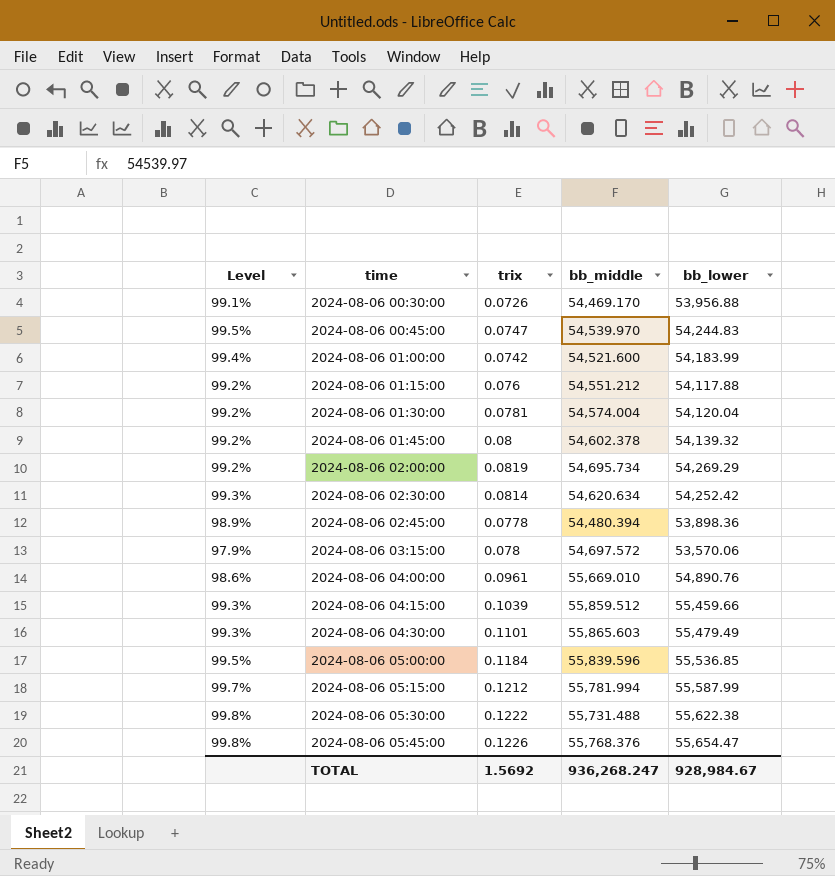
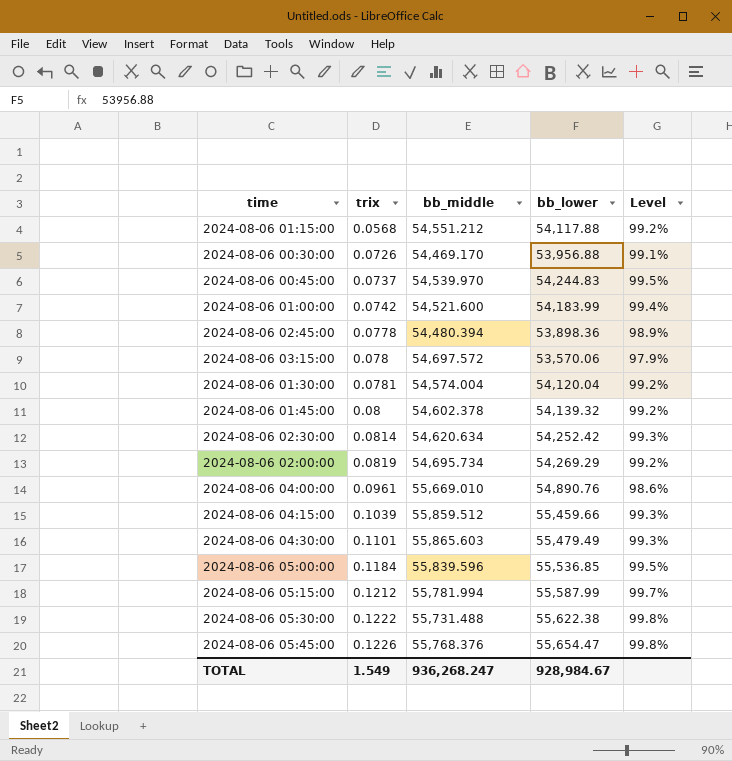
row order: time ascending -> trix ascending
column Level | position: 1 -> 5
2024-08-06 01:15:00 | trix: 0.076 -> 0.0568
2024-08-06 00:45:00 | trix: 0.0747 -> 0.0737
TOTAL | trix: 1.5692 -> 1.549

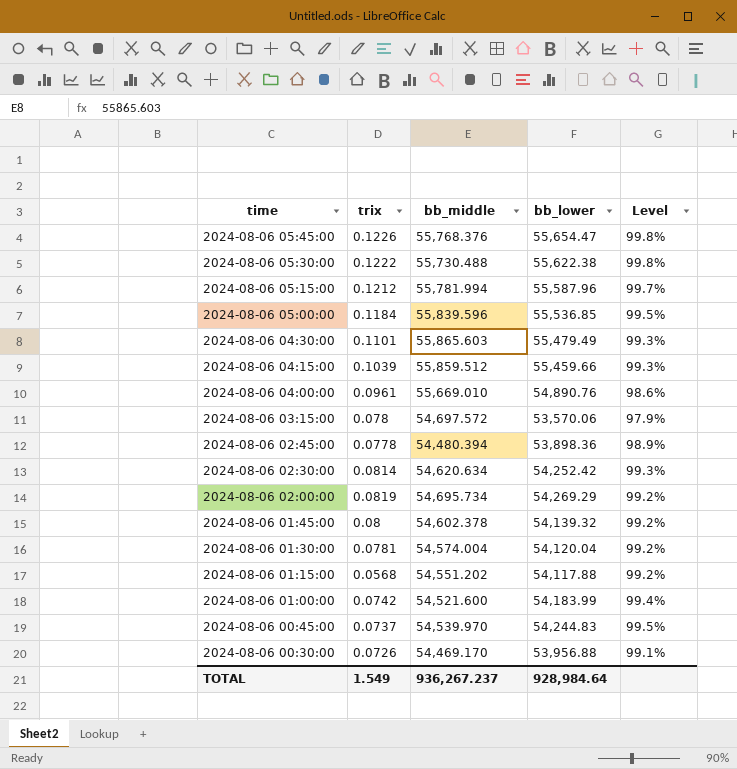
row order: trix ascending -> time descending
2024-08-06 05:30:00 | bb_middle: 55,731.488 -> 55,730.488
2024-08-06 05:15:00 | bb_lower: 55,587.99 -> 55,587.96
2024-08-06 01:15:00 | bb_middle: 54,551.212 -> 54,551.202
TOTAL | bb_middle: 936,268.247 -> 936,267.237
TOTAL | bb_lower: 928,984.67 -> 928,984.64

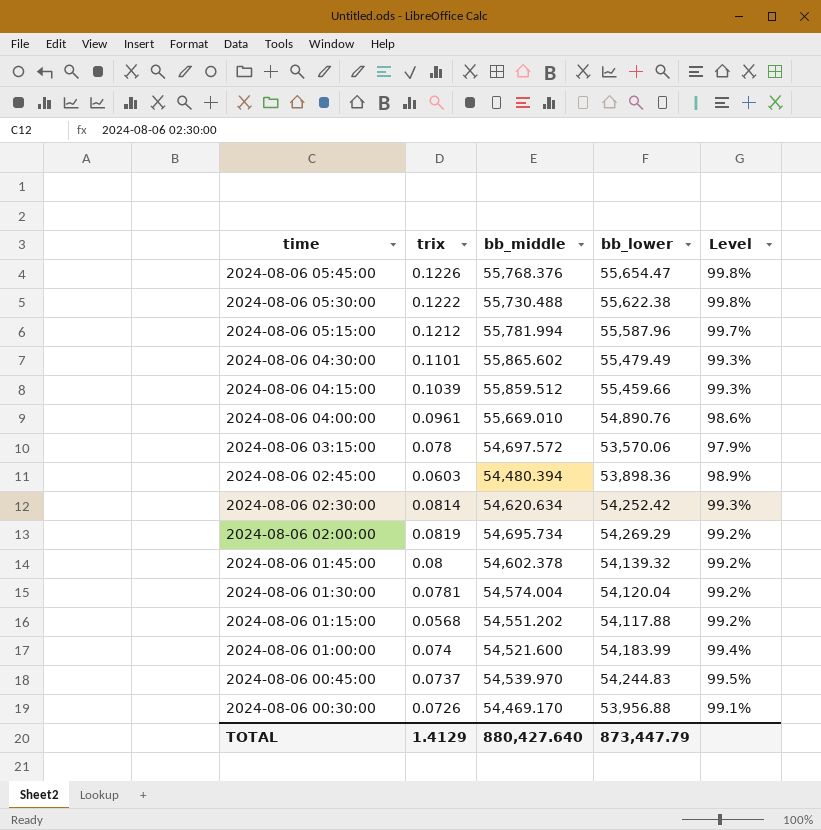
row 2024-08-06 05:00:00: 0.1184 | 55,839.596 | 55,536.85 | 99.5% -> none
2024-08-06 04:30:00 | bb_middle: 55,865.603 -> 55,865.602
2024-08-06 02:45:00 | trix: 0.0778 -> 0.0603
2024-08-06 01:00:00 | trix: 0.0742 -> 0.074
TOTAL | trix: 1.549 -> 1.4129
TOTAL | bb_middle: 936,267.237 -> 880,427.640
TOTAL | bb_lower: 928,984.64 -> 873,447.79

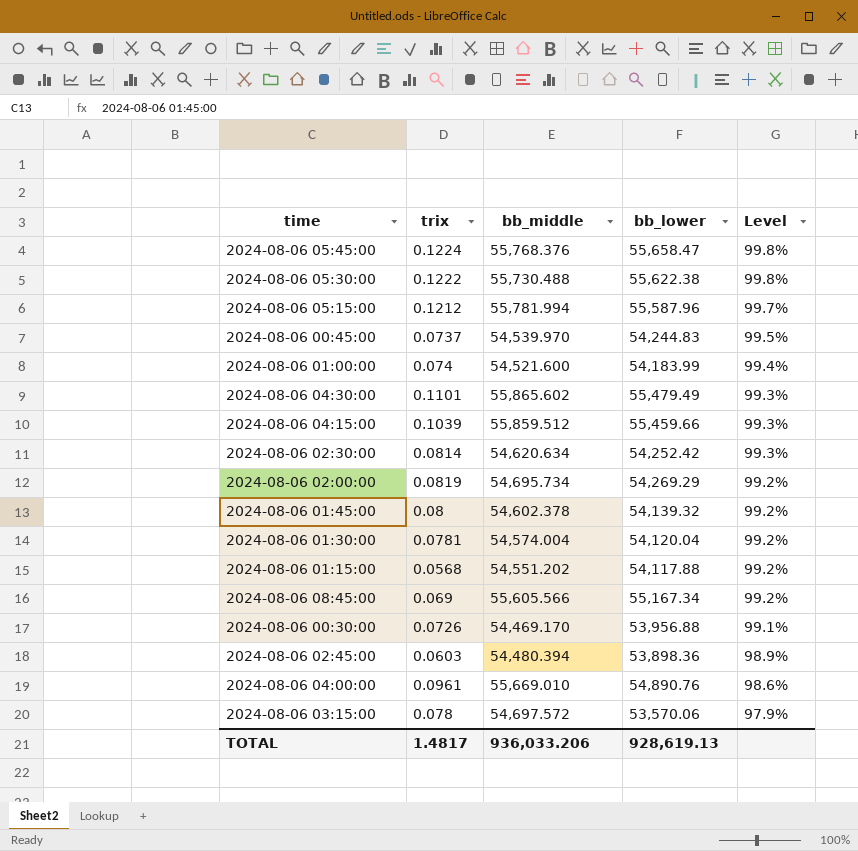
row order: time descending -> Level descending
2024-08-06 05:45:00 | trix: 0.1226 -> 0.1224
2024-08-06 05:45:00 | bb_lower: 55,654.47 -> 55,658.47
row 2024-08-06 08:45:00: none -> 0.069 | 55,605.566 | 55,167.34 | 99.2%
TOTAL | trix: 1.4129 -> 1.4817
TOTAL | bb_middle: 880,427.640 -> 936,033.206
TOTAL | bb_lower: 873,447.79 -> 928,619.13

